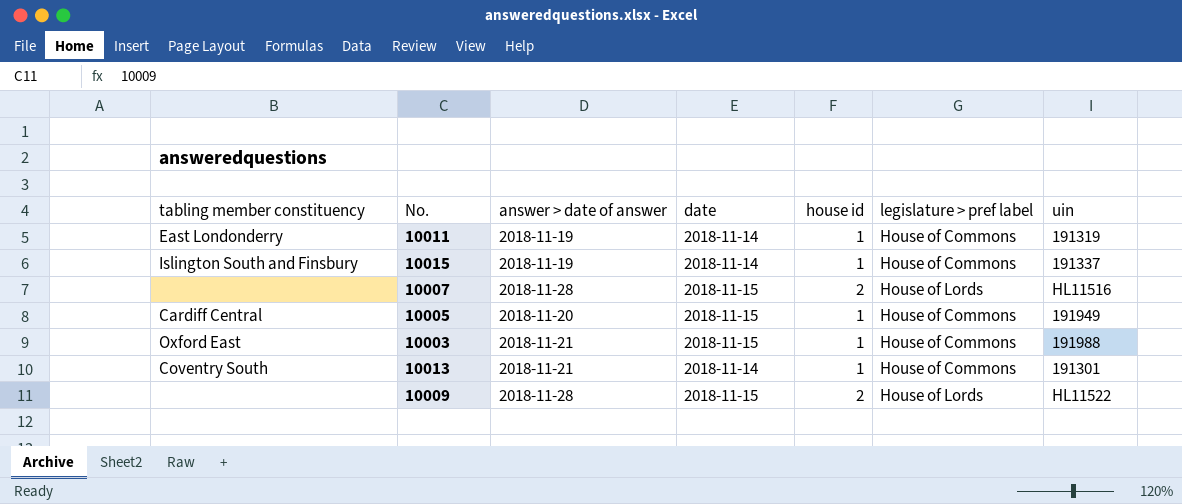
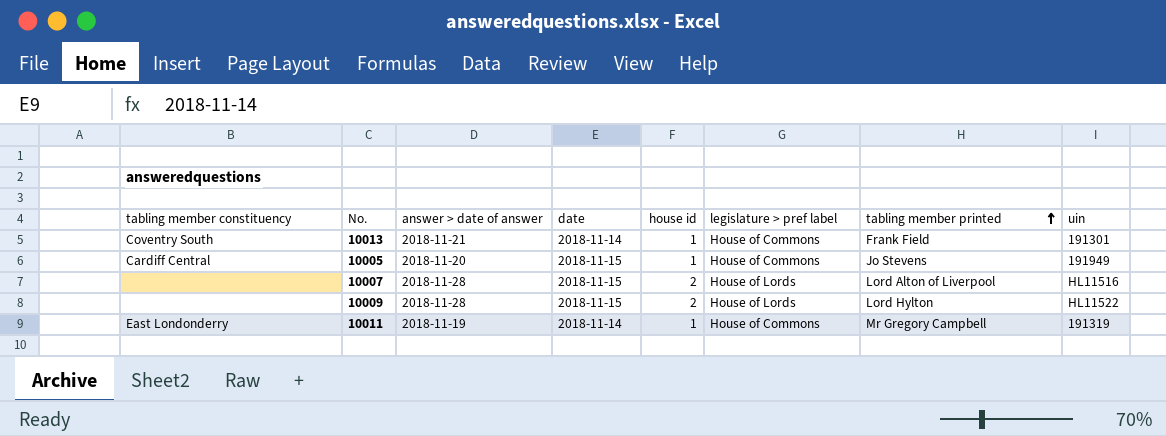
row order: none -> tabling member printed ascending
column tabling member printed | position: none -> 7
row 10015: Islington South and Finsbury | 2018-11-19 | 2018-11-14 | 1 | House of Commons | 191337 -> none
row 10003: Oxford East | 2018-11-21 | 2018-11-15 | 1 | House of Commons | 191988 -> none

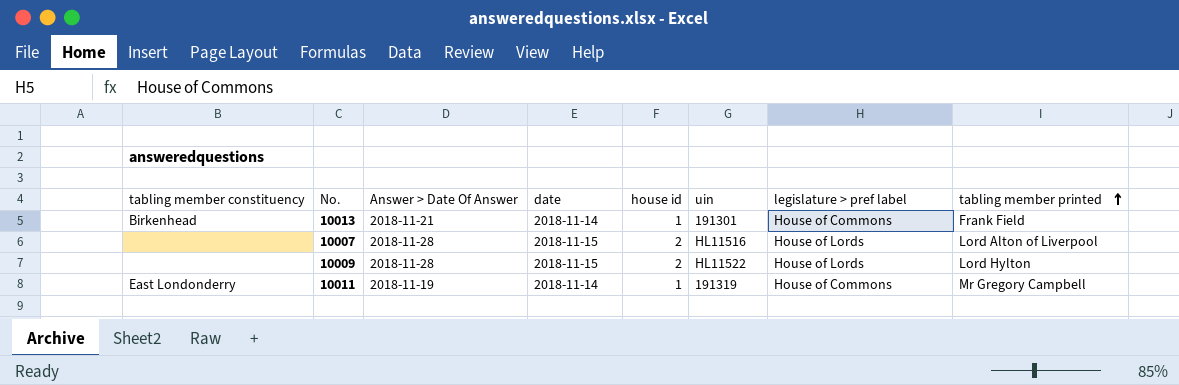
column name: answer > date of answer -> Answer > Date Of Answer
column uin | position: 8 -> 6
row 10005: Cardiff Central | 2018-11-20 | 2018-11-15 | 1 | House of Commons | Jo Stevens | 191949 -> none
10013 | tabling member constituency: Coventry South -> Birkenhead

